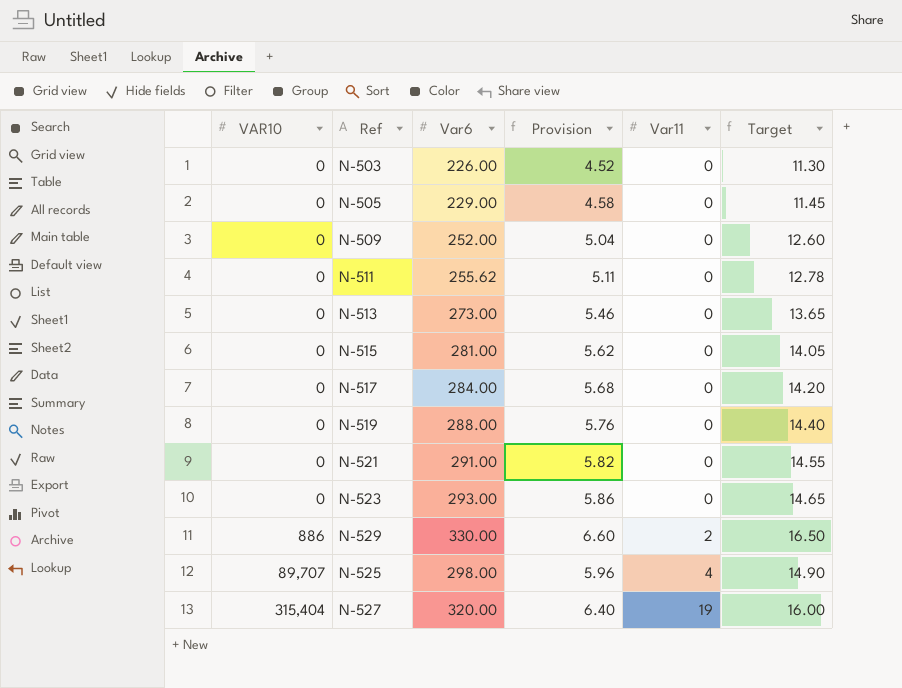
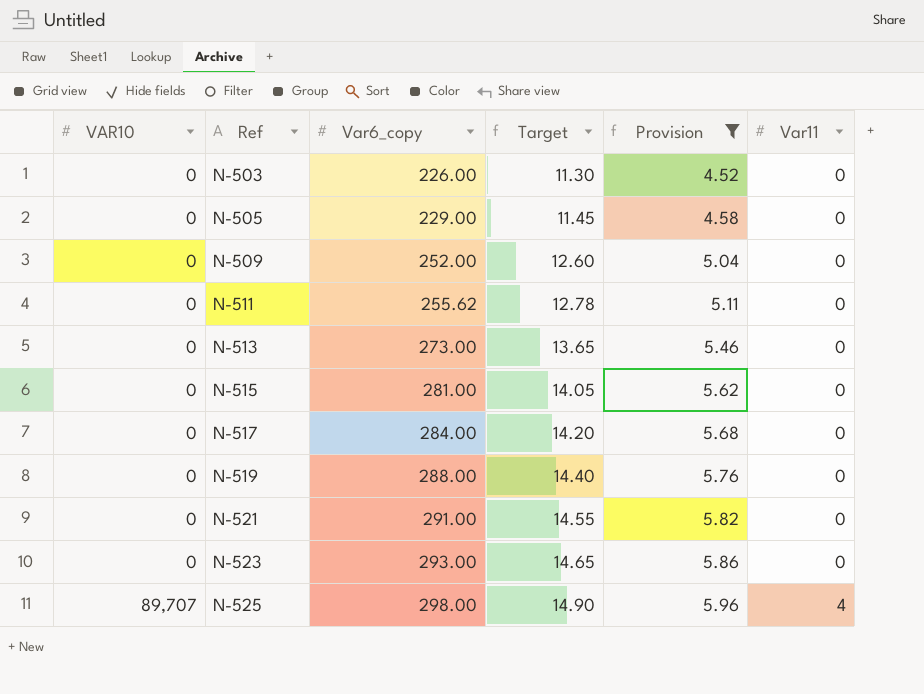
filter: none -> Provision <= 5.96
column name: Var6 -> Var6_copy
column Target | position: 6 -> 4

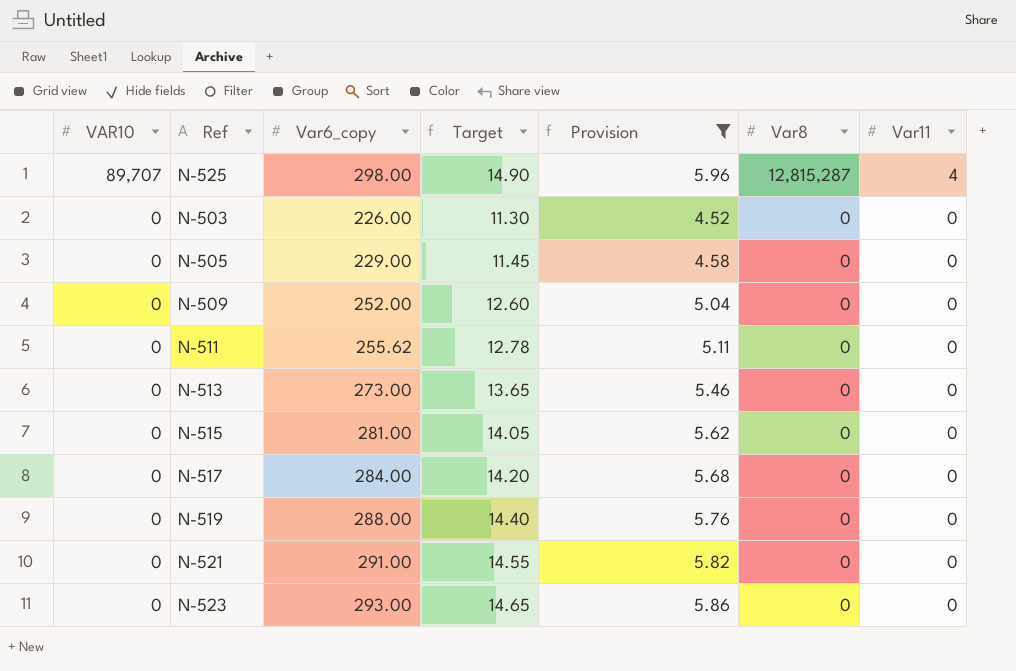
row order: VAR10 ascending -> VAR10 descending
column Var8 | position: none -> 6

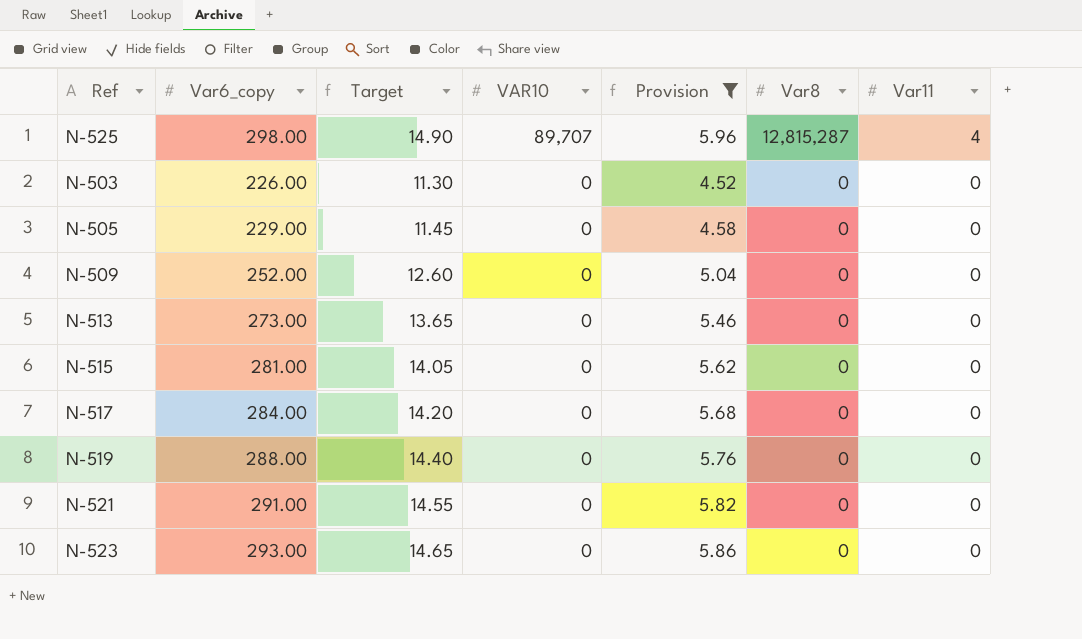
column VAR10 | position: 1 -> 4
row N-511: 0 | 255.62 | 12.78 | 5.11 | 0 | 0 -> none

